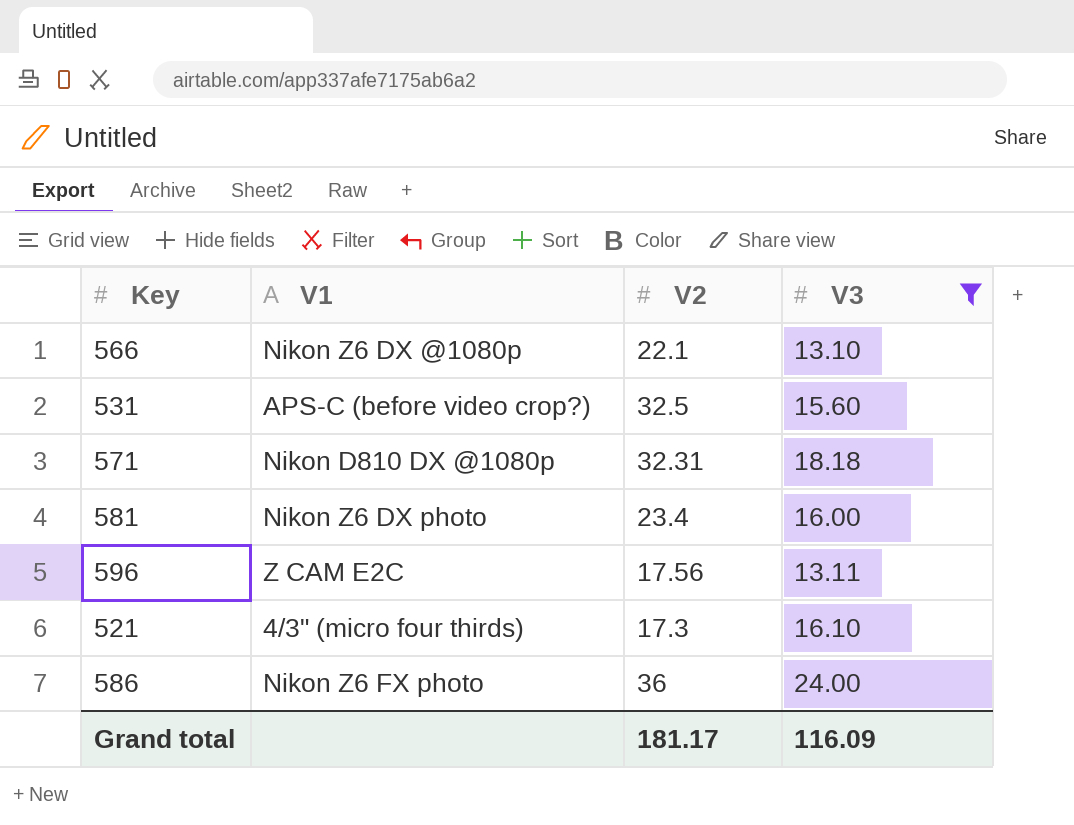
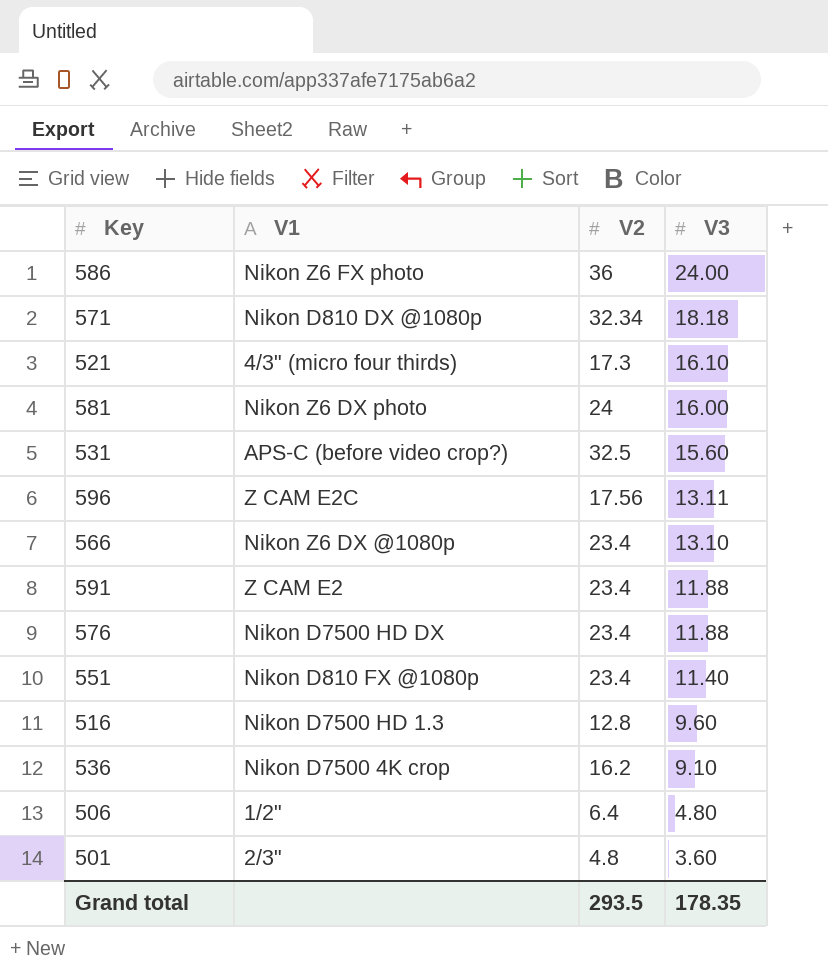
filter: V3 >= 13.10 -> none
row order: none -> V3 descending
571 | V2: 32.31 -> 32.34
581 | V2: 23.4 -> 24
566 | V2: 22.1 -> 23.4
Grand total | V2: 181.17 -> 293.5
Grand total | V3: 116.09 -> 178.35

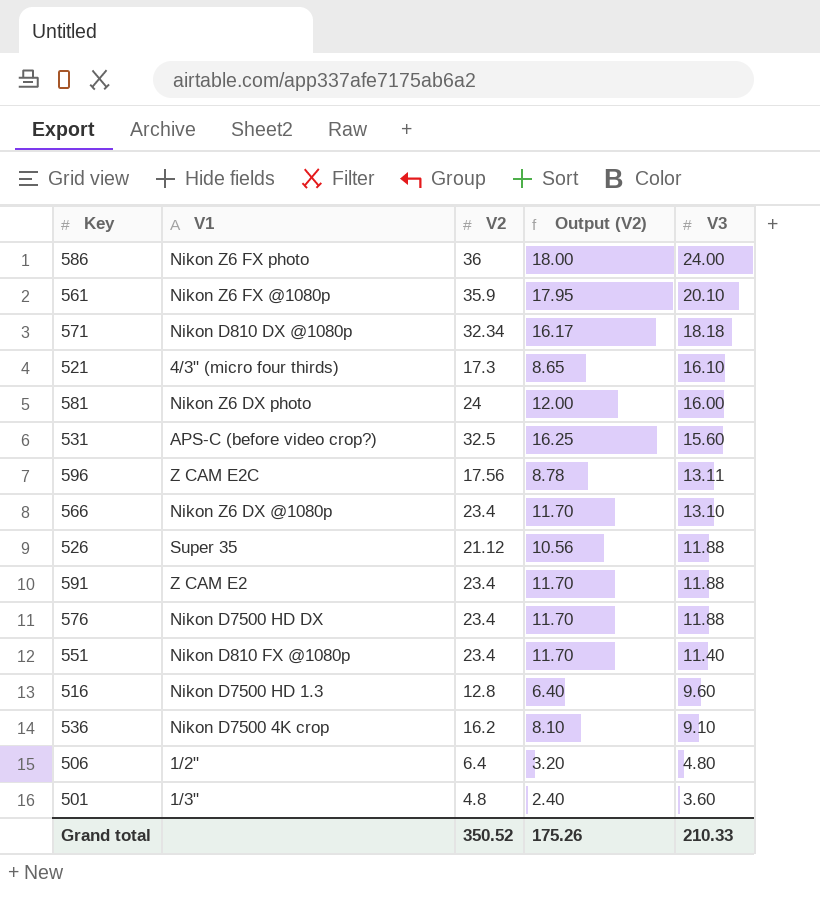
column Output (V2) | formula: none -> [V2] * 0.5
row 561: none -> Nikon Z6 FX @1080p | 35.9 | 17.95 | 20.10
row 526: none -> Super 35 | 21.12 | 10.56 | 11.88
501 | V1: 2/3" -> 1/3"
Grand total | V2: 293.5 -> 350.52
Grand total | V3: 178.35 -> 210.33

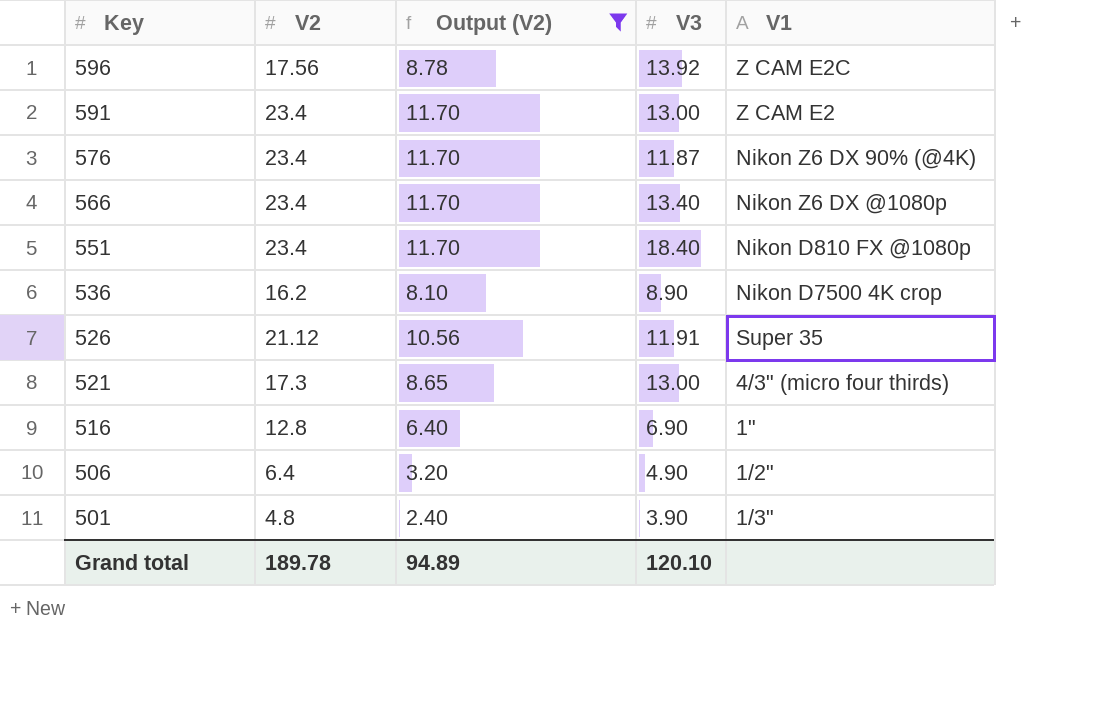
filter: none -> Output (V2) <= 11.70
row order: V3 descending -> Key descending
column V1 | position: 2 -> 5
596 | V3: 13.11 -> 13.92
591 | V3: 11.88 -> 13.00
576 | V3: 11.88 -> 11.87
576 | V1: Nikon D7500 HD DX -> Nikon Z6 DX 90% (@4K)
566 | V3: 13.10 -> 13.40
551 | V3: 11.40 -> 18.40
536 | V3: 9.10 -> 8.90
526 | V3: 11.88 -> 11.91
521 | V3: 16.10 -> 13.00
516 | V3: 9.60 -> 6.90
516 | V1: Nikon D7500 HD 1.3 -> 1"
506 | V3: 4.80 -> 4.90
501 | V3: 3.60 -> 3.90
Grand total | V2: 350.52 -> 189.78
Grand total | Output (V2): 175.26 -> 94.89
Grand total | V3: 210.33 -> 120.10

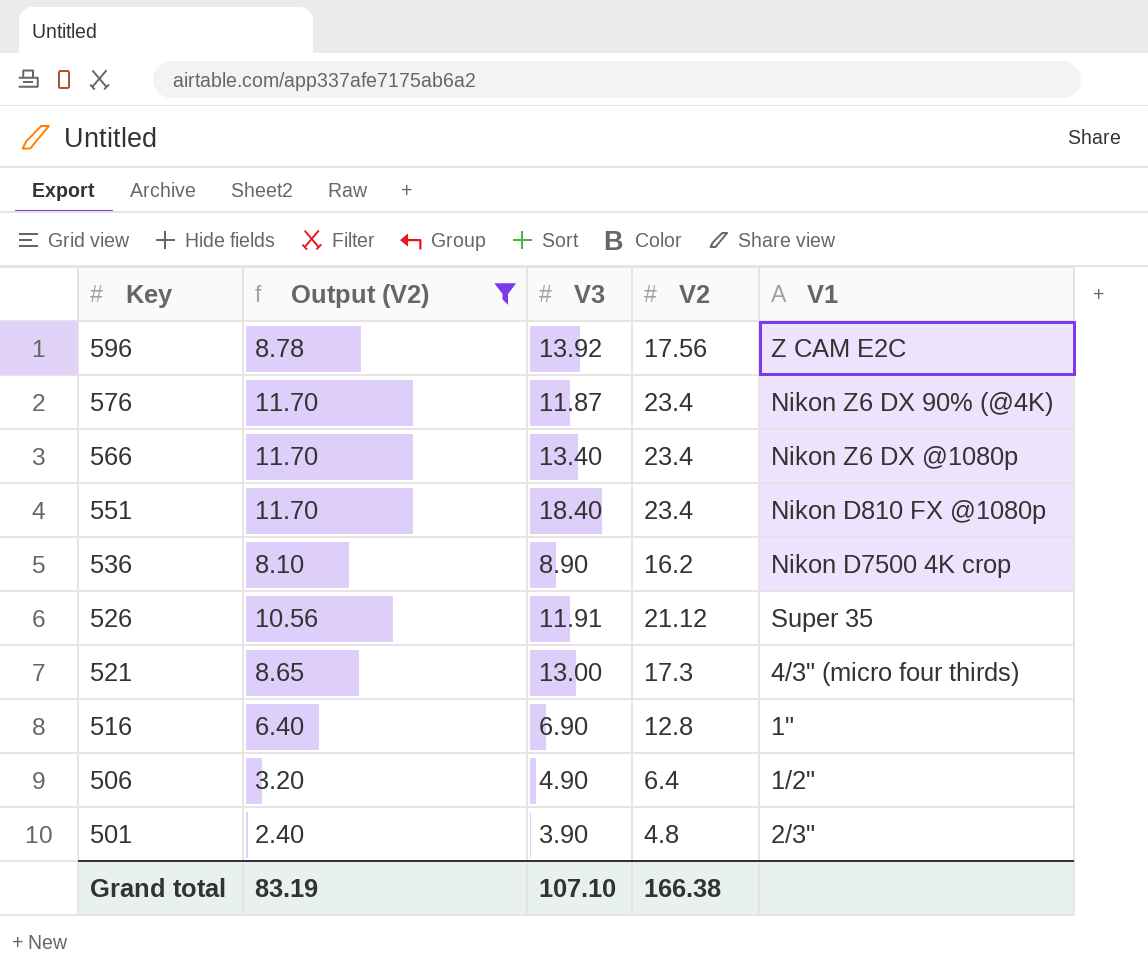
column V2 | position: 2 -> 4
row 591: 23.4 | 11.70 | 13.00 | Z CAM E2 -> none
501 | V1: 1/3" -> 2/3"
Grand total | Output (V2): 94.89 -> 83.19
Grand total | V3: 120.10 -> 107.10
Grand total | V2: 189.78 -> 166.38

